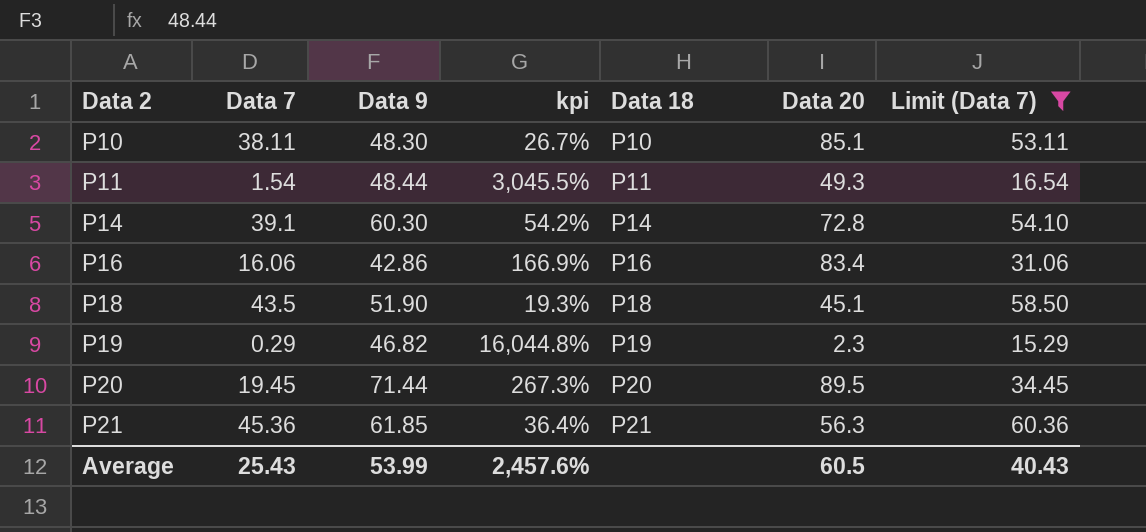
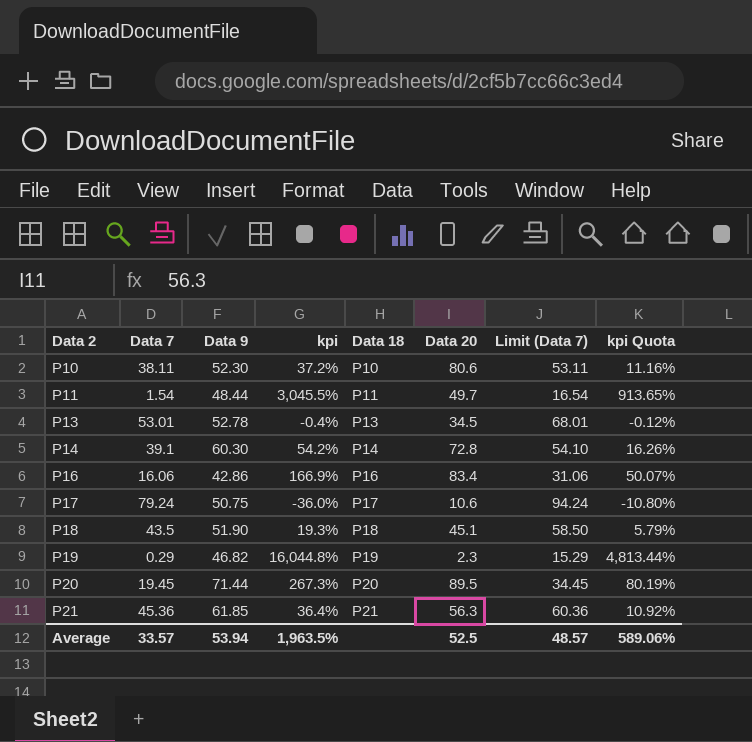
filter: Limit (Data 7) <= 60.36 -> none
column kpi Quota | formula: none -> [kpi] * 0.3
P10 | Data 9: 48.30 -> 52.30
P10 | kpi: 26.7% -> 37.2%
P10 | Data 20: 85.1 -> 80.6
P11 | Data 20: 49.3 -> 49.7
Average | Data 7: 25.43 -> 33.57
Average | Data 9: 53.99 -> 53.94
Average | kpi: 2,457.6% -> 1,963.5%
Average | Data 20: 60.5 -> 52.5
Average | Limit (Data 7): 40.43 -> 48.57

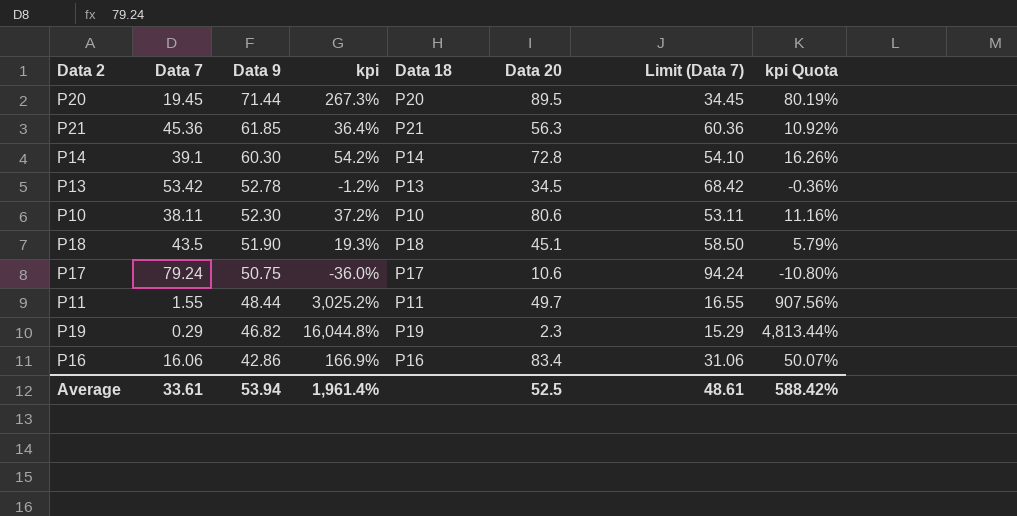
row order: Data 2 ascending -> Data 9 descending
P13 | Data 7: 53.01 -> 53.42
P13 | kpi: -0.4% -> -1.2%
P13 | Limit (Data 7): 68.01 -> 68.42
P13 | kpi Quota: -0.12% -> -0.36%
P11 | Data 7: 1.54 -> 1.55
P11 | kpi: 3,045.5% -> 3,025.2%
P11 | Limit (Data 7): 16.54 -> 16.55
P11 | kpi Quota: 913.65% -> 907.56%
Average | Data 7: 33.57 -> 33.61
Average | kpi: 1,963.5% -> 1,961.4%
Average | Limit (Data 7): 48.57 -> 48.61
Average | kpi Quota: 589.06% -> 588.42%

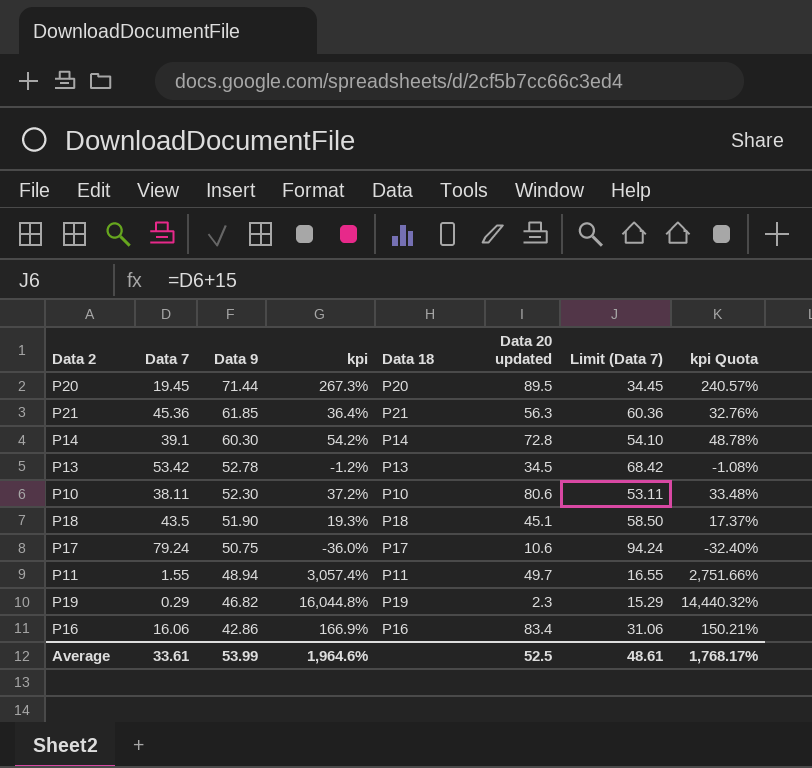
column name: Data 20 -> Data 20 updated
column kpi Quota | formula: [kpi] * 0.3 -> [kpi] * 0.9
P11 | Data 9: 48.44 -> 48.94
P11 | kpi: 3,025.2% -> 3,057.4%
Average | Data 9: 53.94 -> 53.99
Average | kpi: 1,961.4% -> 1,964.6%
Average | kpi Quota: 588.42% -> 1,768.17%

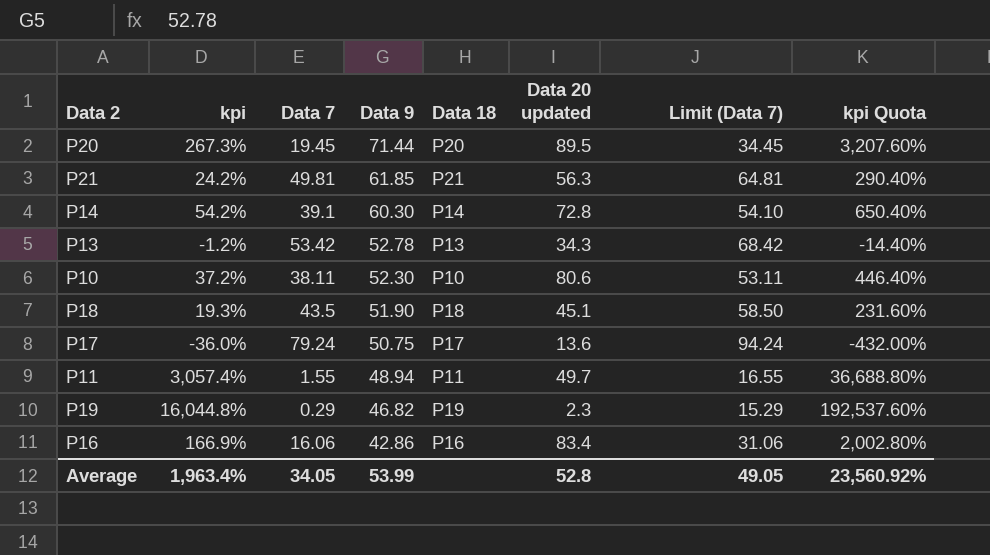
column kpi | position: 4 -> 2
column kpi Quota | formula: [kpi] * 0.9 -> [kpi] * 12
P21 | kpi: 36.4% -> 24.2%
P21 | Data 7: 45.36 -> 49.81
P21 | Limit (Data 7): 60.36 -> 64.81
P13 | Data 20 updated: 34.5 -> 34.3
P17 | Data 20 updated: 10.6 -> 13.6
Average | kpi: 1,964.6% -> 1,963.4%
Average | Data 7: 33.61 -> 34.05
Average | Data 20 updated: 52.5 -> 52.8
Average | Limit (Data 7): 48.61 -> 49.05
Average | kpi Quota: 1,768.17% -> 23,560.92%

